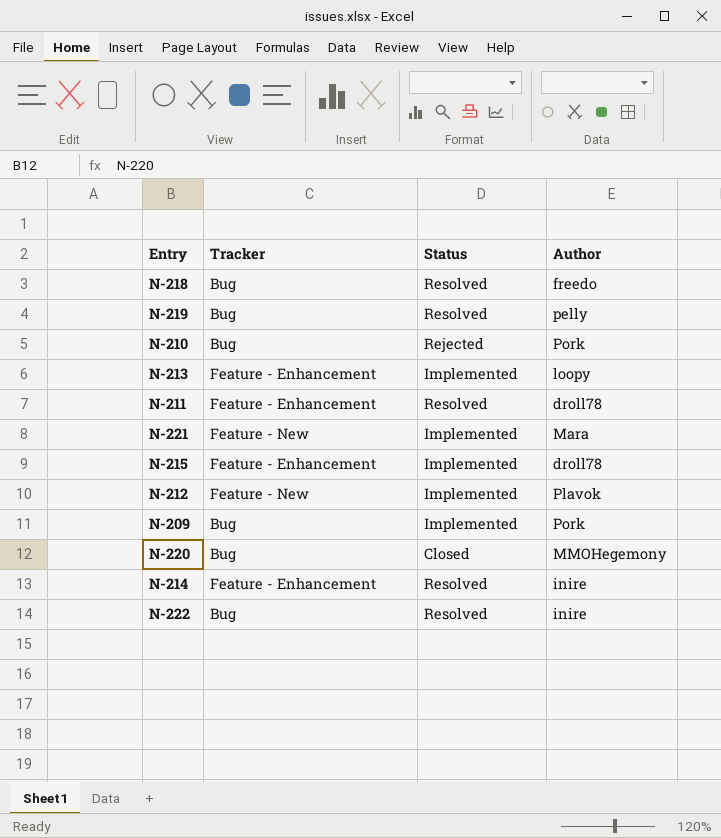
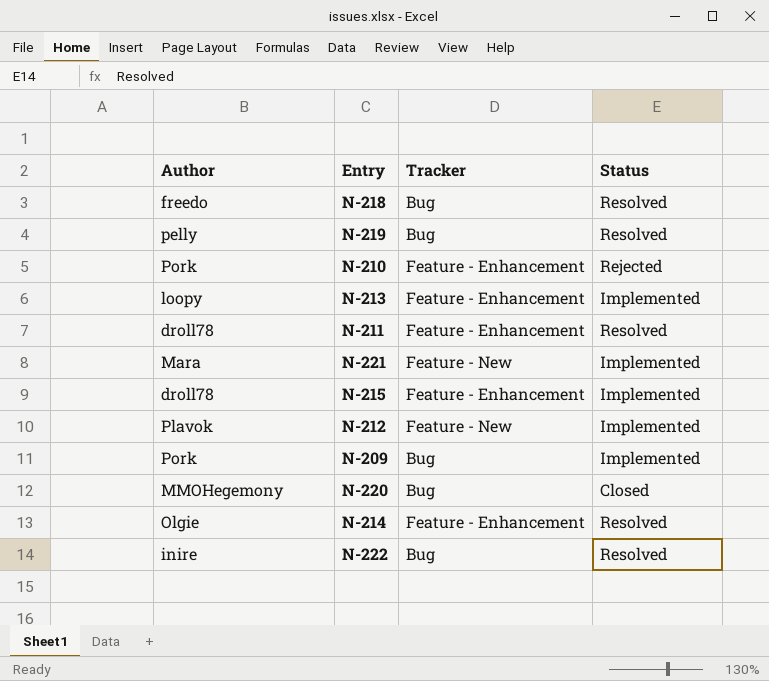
column Author | position: 4 -> 1
N-210 | Tracker: Bug -> Feature - Enhancement
N-214 | Author: inire -> Olgie

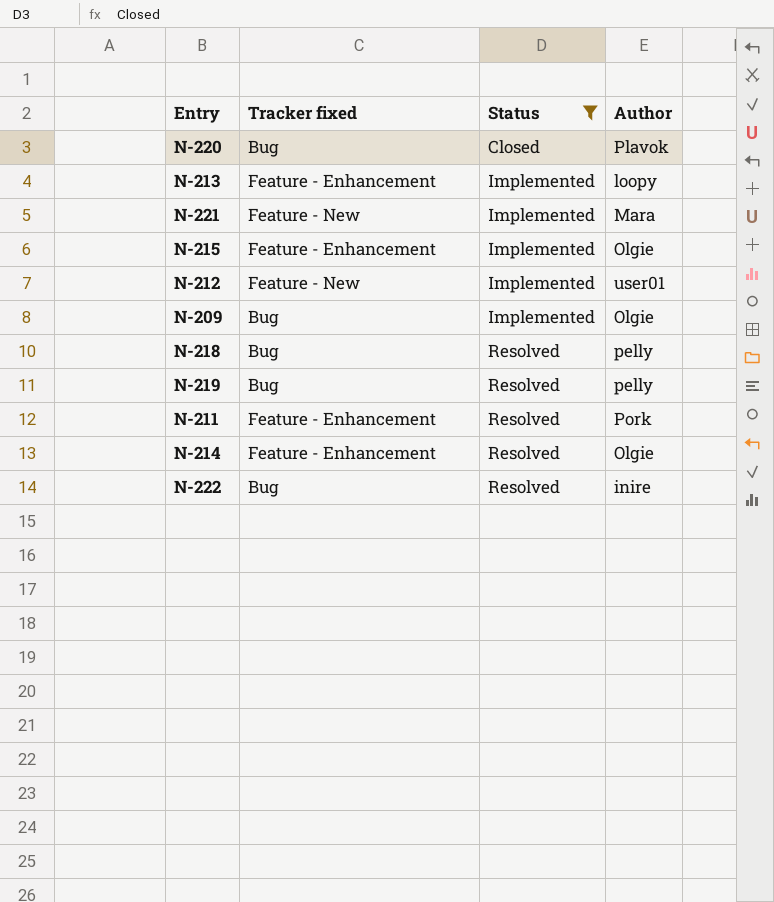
filter: none -> Status != Rejected
row order: none -> Status ascending
column name: Tracker -> Tracker fixed
column Author | position: 1 -> 4
N-220 | Author: MMOHegemony -> Plavok
N-215 | Author: droll78 -> Olgie
N-212 | Author: Plavok -> user01
N-209 | Author: Pork -> Olgie
N-218 | Author: freedo -> pelly
N-211 | Author: droll78 -> Pork

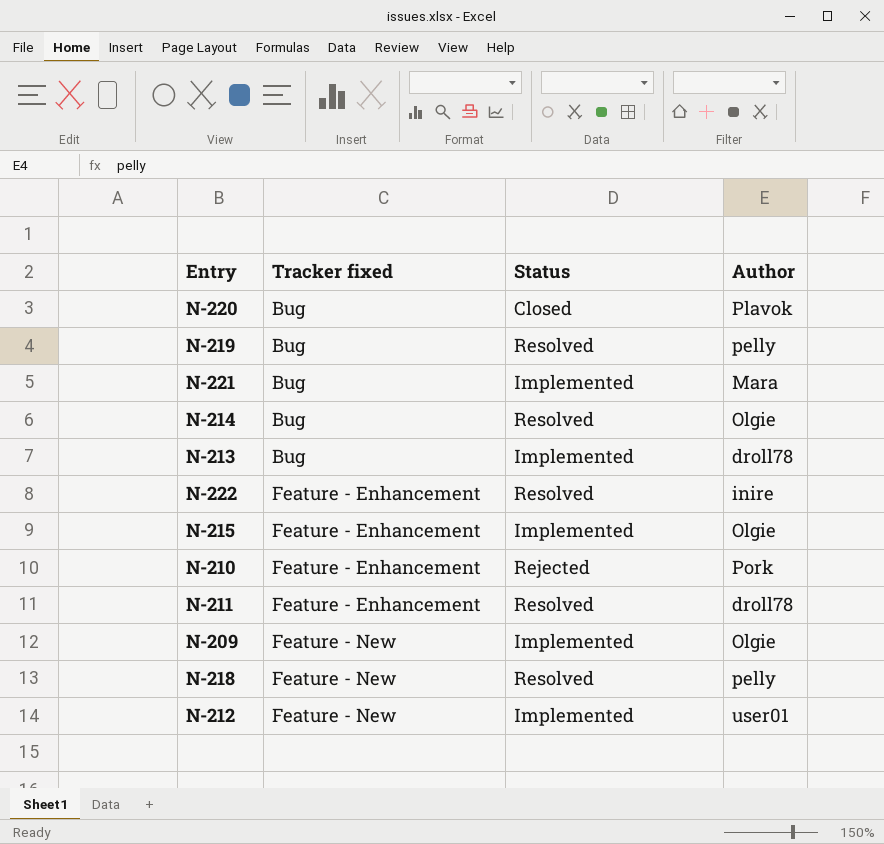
filter: Status != Rejected -> none
row order: Status ascending -> Tracker fixed ascending
N-221 | Tracker fixed: Feature - New -> Bug
N-214 | Tracker fixed: Feature - Enhancement -> Bug
N-213 | Tracker fixed: Feature - Enhancement -> Bug
N-213 | Author: loopy -> droll78
N-222 | Tracker fixed: Bug -> Feature - Enhancement
N-211 | Author: Pork -> droll78
N-209 | Tracker fixed: Bug -> Feature - New
N-218 | Tracker fixed: Bug -> Feature - New

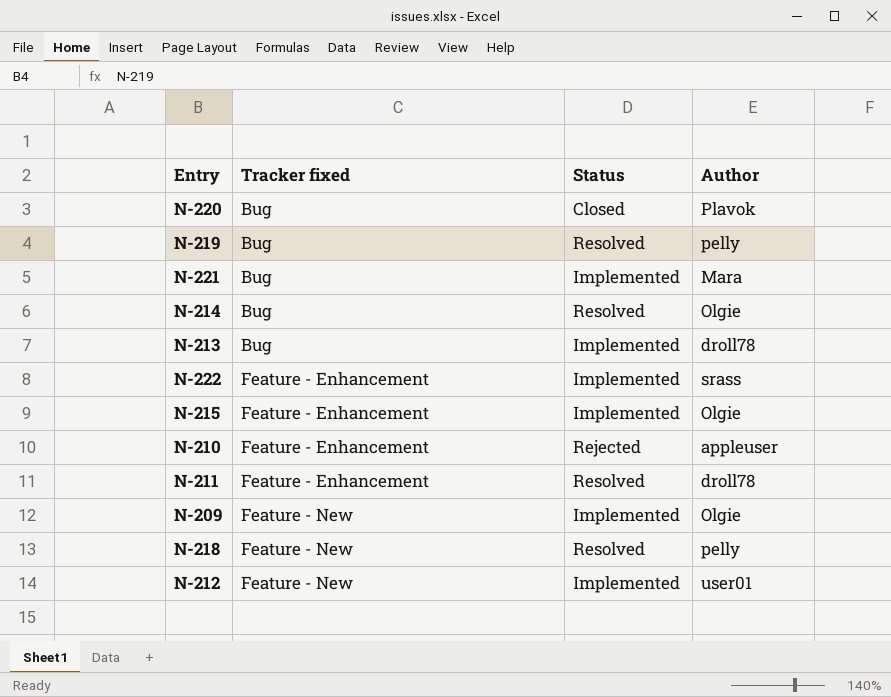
N-222 | Status: Resolved -> Implemented
N-222 | Author: inire -> srass
N-210 | Author: Pork -> appleuser

